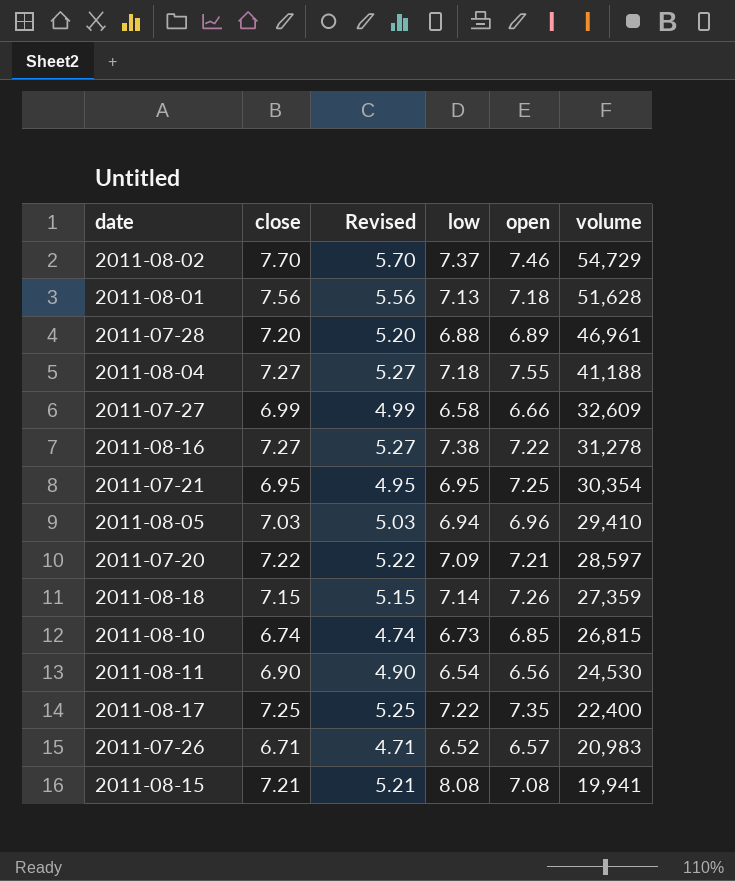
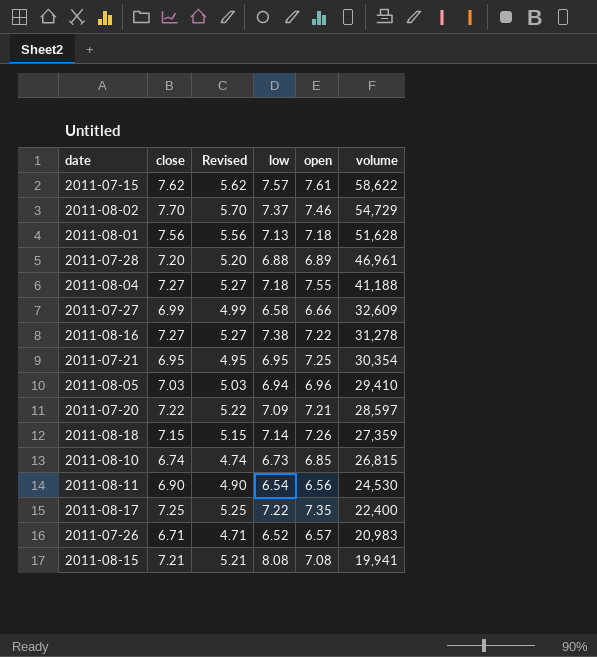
row 2011-07-15: none -> 7.62 | 5.62 | 7.57 | 7.61 | 58,622

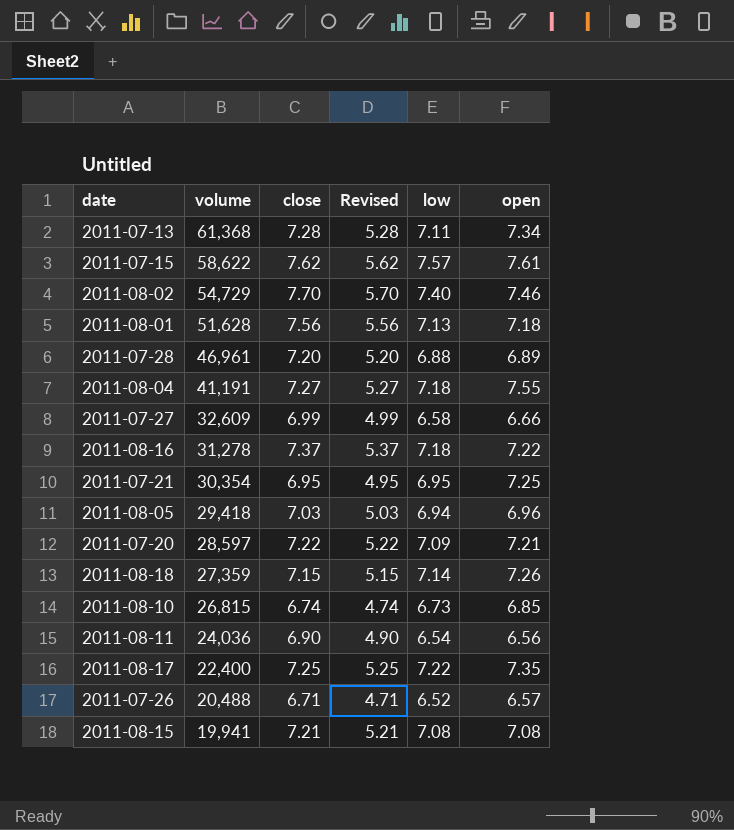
column volume | position: 6 -> 2
row 2011-07-13: none -> 61,368 | 7.28 | 5.28 | 7.11 | 7.34
2011-08-02 | low: 7.37 -> 7.40
2011-08-04 | volume: 41,188 -> 41,191
2011-08-16 | close: 7.27 -> 7.37
2011-08-16 | Revised: 5.27 -> 5.37
2011-08-16 | low: 7.38 -> 7.18
2011-08-05 | volume: 29,410 -> 29,418
2011-08-11 | volume: 24,530 -> 24,036
2011-07-26 | volume: 20,983 -> 20,488
2011-08-15 | low: 8.08 -> 7.08

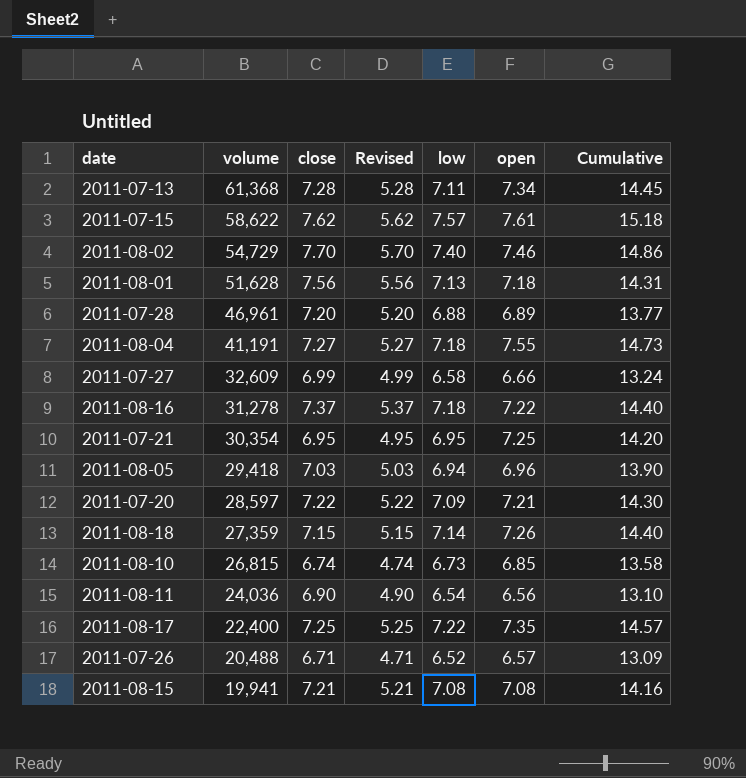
column Cumulative | formula: none -> [low] + [open]

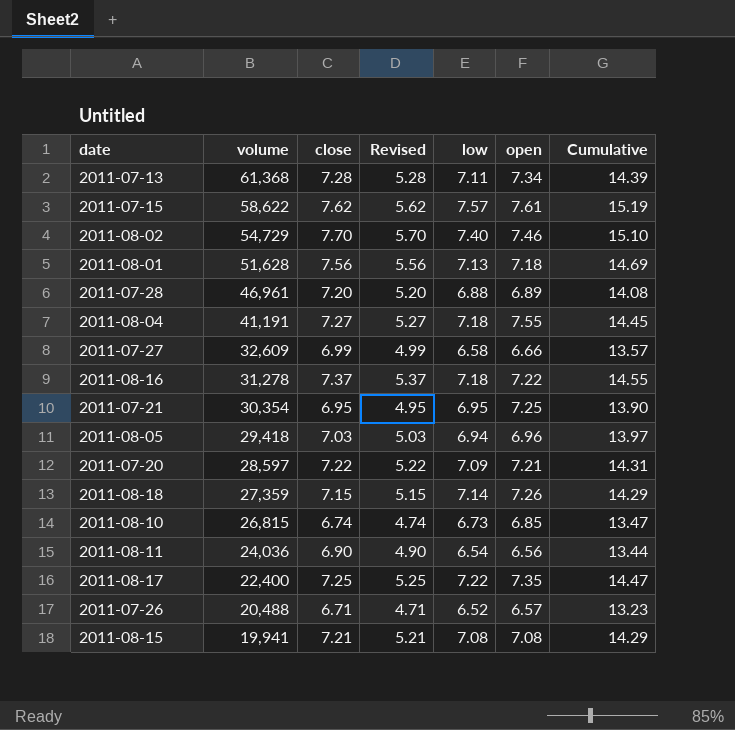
column Cumulative | formula: [low] + [open] -> [close] + [low]

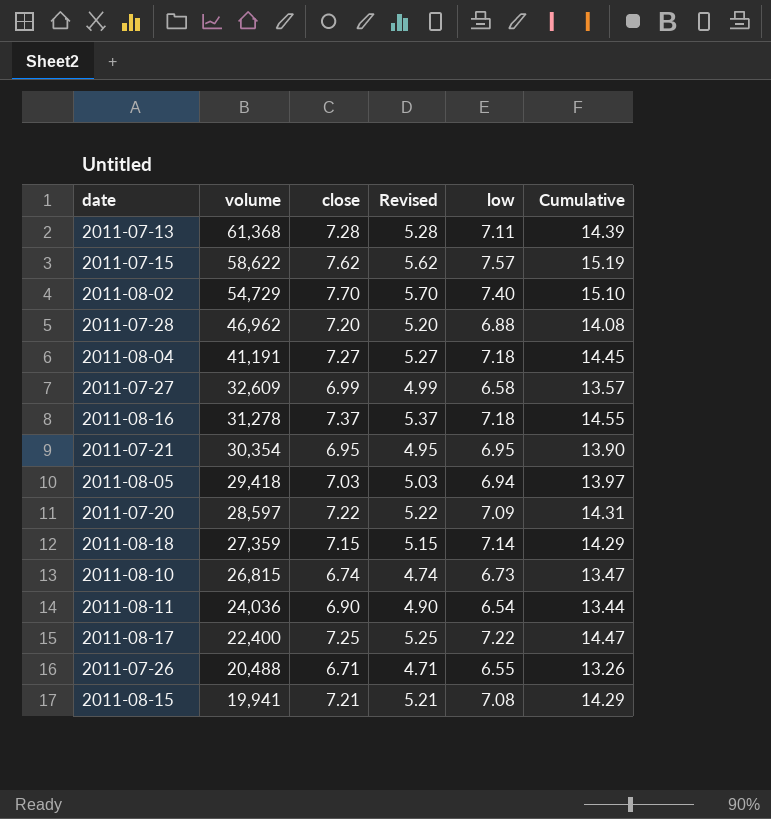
column open | position: 6 -> none
row 2011-08-01: 51,628 | 7.56 | 5.56 | 7.13 | 7.18 | 14.69 -> none
2011-07-28 | volume: 46,961 -> 46,962
2011-07-26 | low: 6.52 -> 6.55
2011-07-26 | Cumulative: 13.23 -> 13.26

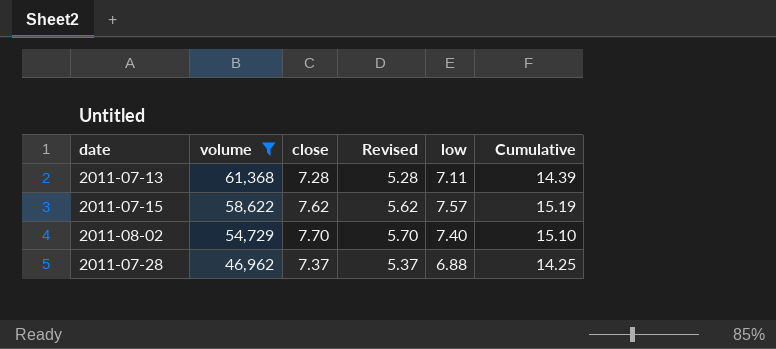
filter: none -> volume >= 46,962
2011-07-28 | close: 7.20 -> 7.37
2011-07-28 | Revised: 5.20 -> 5.37
2011-07-28 | Cumulative: 14.08 -> 14.25

